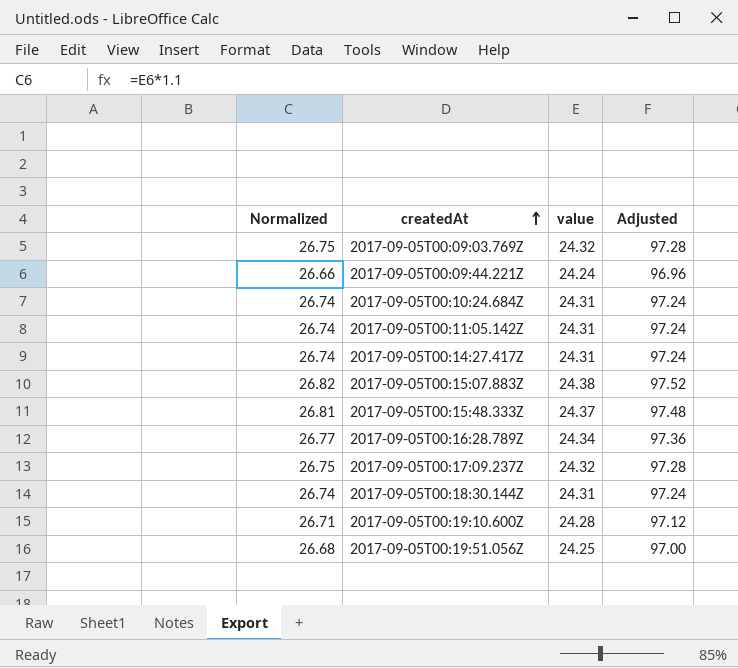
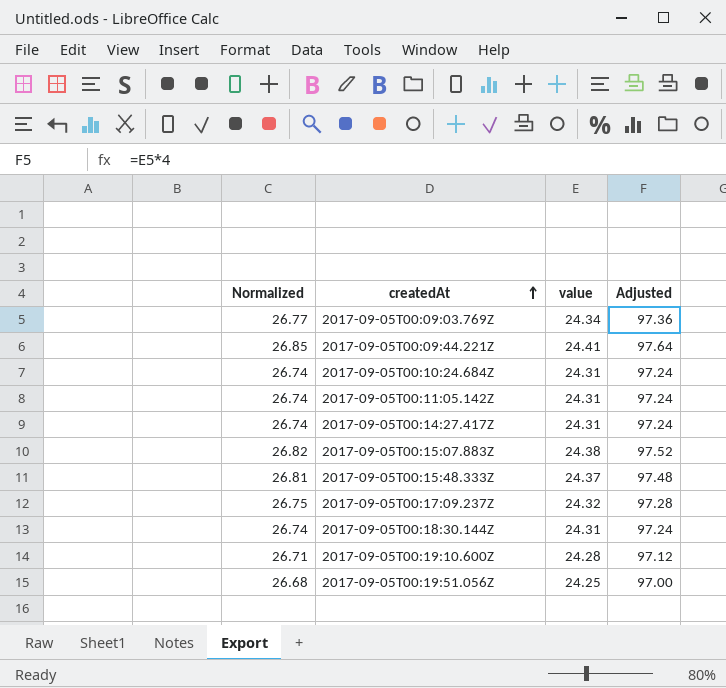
row 2017-09-05T00:16:28.789Z: 26.77 | 24.34 | 97.36 -> none
2017-09-05T00:09:03.769Z | Normalized: 26.75 -> 26.77
2017-09-05T00:09:03.769Z | value: 24.32 -> 24.34
2017-09-05T00:09:03.769Z | Adjusted: 97.28 -> 97.36
2017-09-05T00:09:44.221Z | Normalized: 26.66 -> 26.85
2017-09-05T00:09:44.221Z | value: 24.24 -> 24.41
2017-09-05T00:09:44.221Z | Adjusted: 96.96 -> 97.64

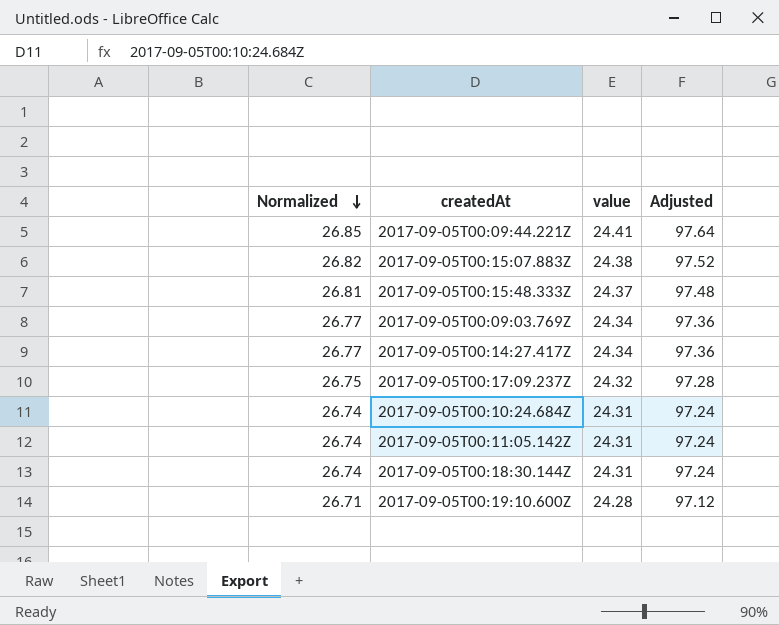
row order: createdAt ascending -> Normalized descending
row 2017-09-05T00:19:51.056Z: 26.68 | 24.25 | 97.00 -> none
2017-09-05T00:14:27.417Z | Normalized: 26.74 -> 26.77
2017-09-05T00:14:27.417Z | value: 24.31 -> 24.34
2017-09-05T00:14:27.417Z | Adjusted: 97.24 -> 97.36

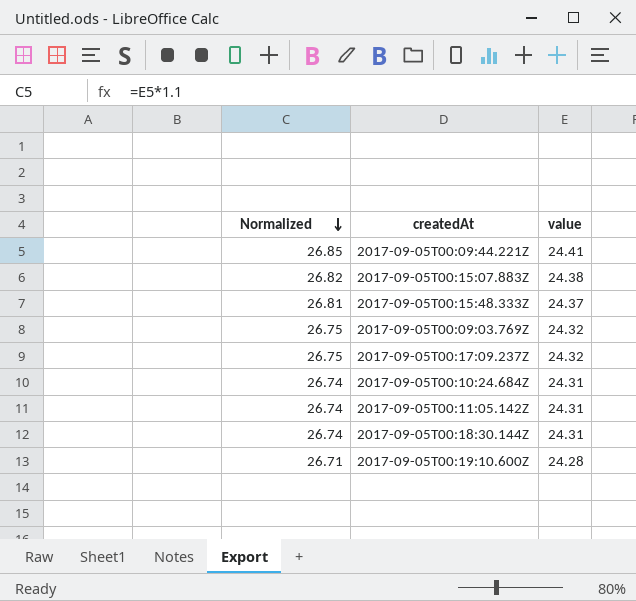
column Adjusted | formula: [value] * 4 -> none
row 2017-09-05T00:14:27.417Z: 26.77 | 24.34 | 97.36 -> none
2017-09-05T00:09:03.769Z | Normalized: 26.77 -> 26.75
2017-09-05T00:09:03.769Z | value: 24.34 -> 24.32

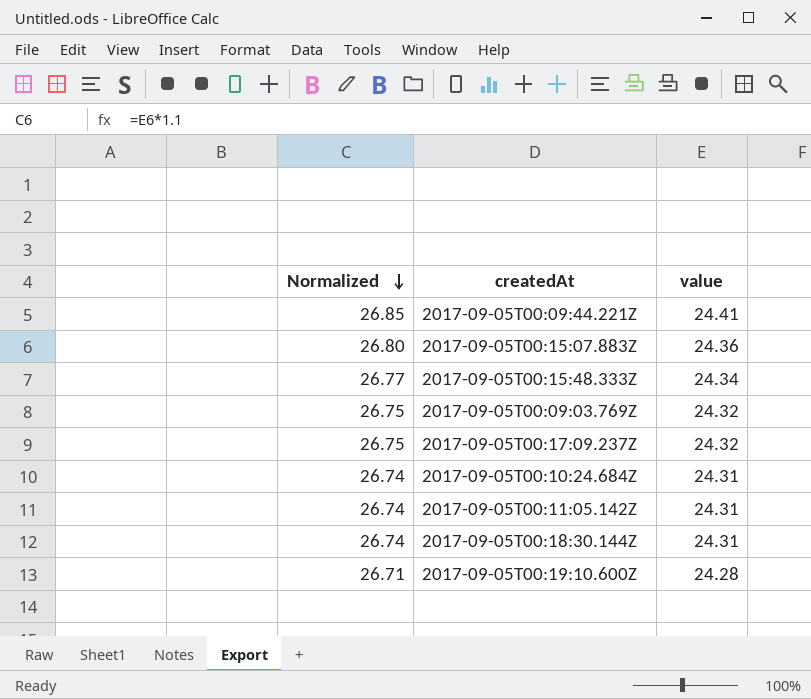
2017-09-05T00:15:07.883Z | Normalized: 26.82 -> 26.80
2017-09-05T00:15:07.883Z | value: 24.38 -> 24.36
2017-09-05T00:15:48.333Z | Normalized: 26.81 -> 26.77
2017-09-05T00:15:48.333Z | value: 24.37 -> 24.34

